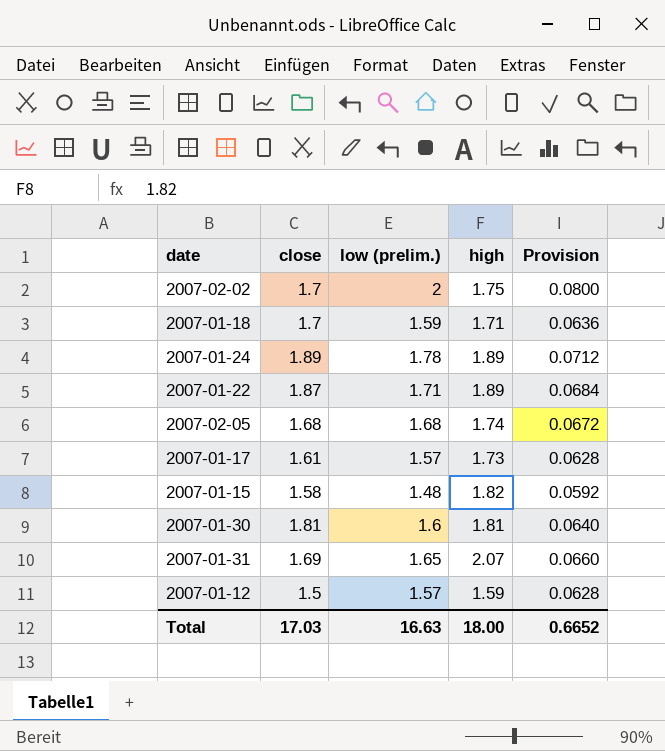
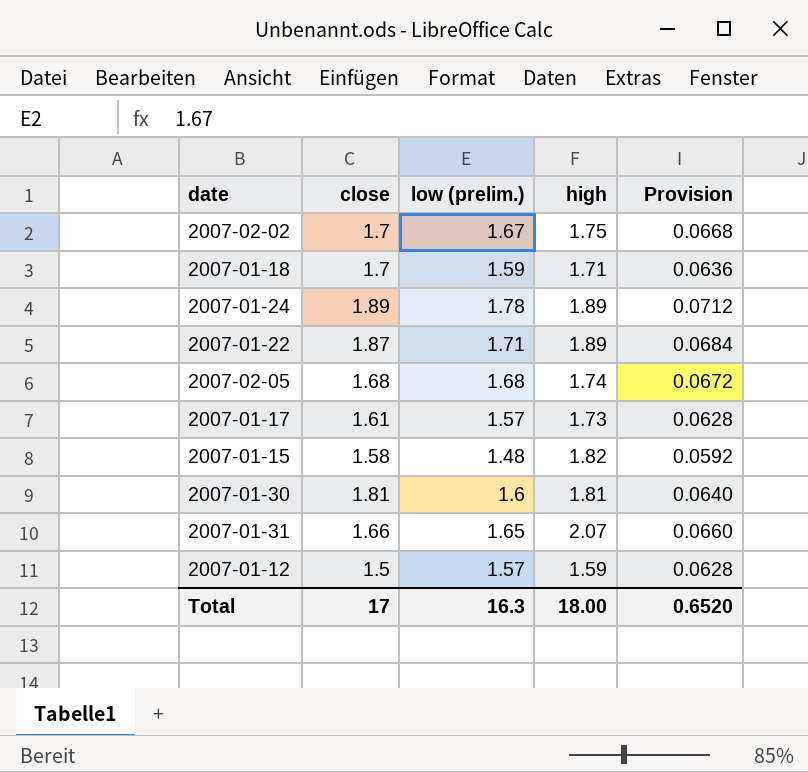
2007-02-02 | low (prelim.): 2 -> 1.67
2007-02-02 | Provision: 0.0800 -> 0.0668
2007-01-31 | close: 1.69 -> 1.66
Total | close: 17.03 -> 17
Total | low (prelim.): 16.63 -> 16.3
Total | Provision: 0.6652 -> 0.6520

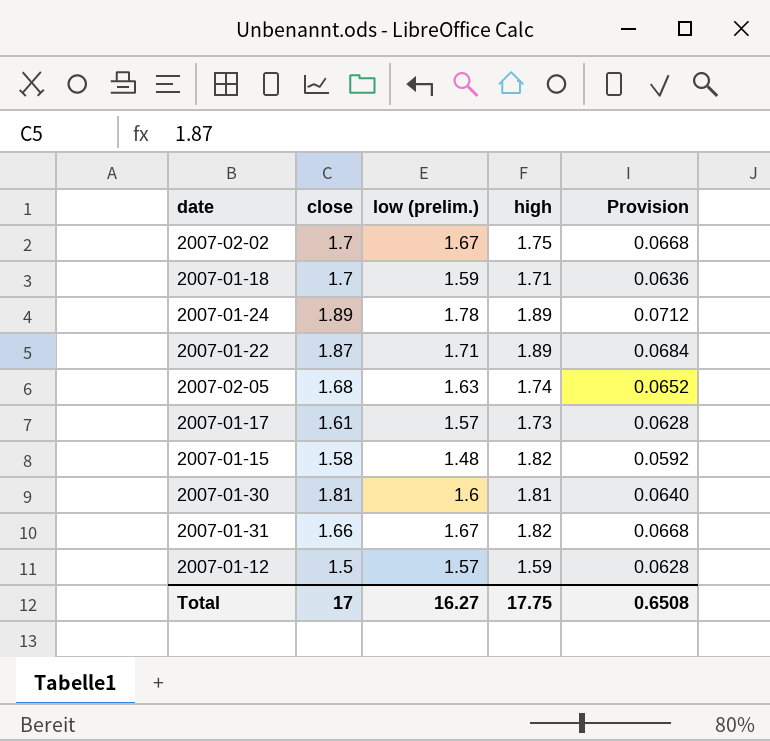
2007-02-05 | low (prelim.): 1.68 -> 1.63
2007-02-05 | Provision: 0.0672 -> 0.0652
2007-01-31 | low (prelim.): 1.65 -> 1.67
2007-01-31 | high: 2.07 -> 1.82
2007-01-31 | Provision: 0.0660 -> 0.0668
Total | low (prelim.): 16.3 -> 16.27
Total | high: 18.00 -> 17.75
Total | Provision: 0.6520 -> 0.6508

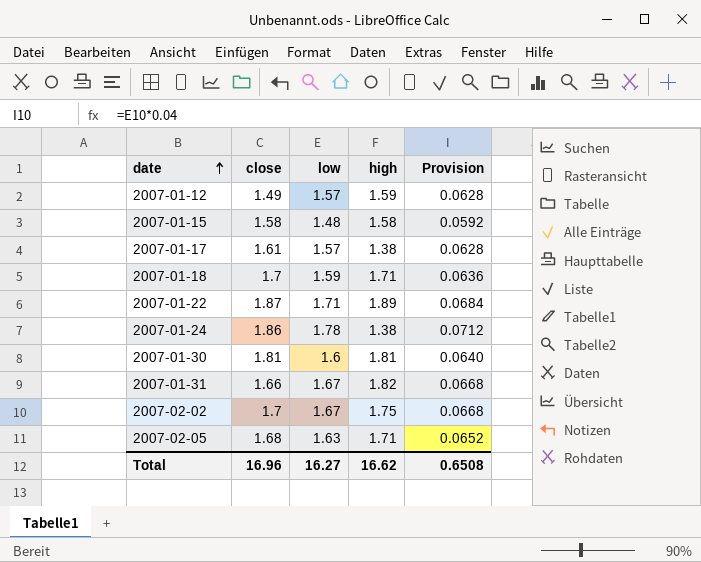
row order: none -> date ascending
column name: low (prelim.) -> low
2007-01-12 | close: 1.5 -> 1.49
2007-01-15 | high: 1.82 -> 1.58
2007-01-17 | high: 1.73 -> 1.38
2007-01-24 | close: 1.89 -> 1.86
2007-01-24 | high: 1.89 -> 1.38
2007-02-05 | high: 1.74 -> 1.71
Total | close: 17 -> 16.96
Total | high: 17.75 -> 16.62

